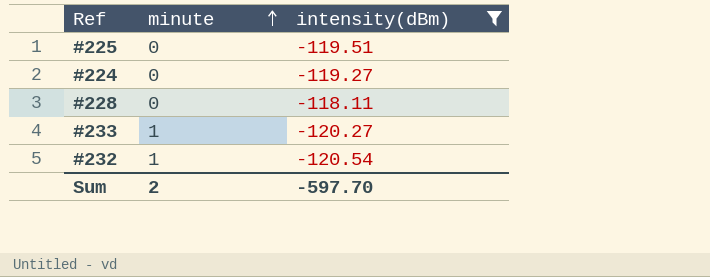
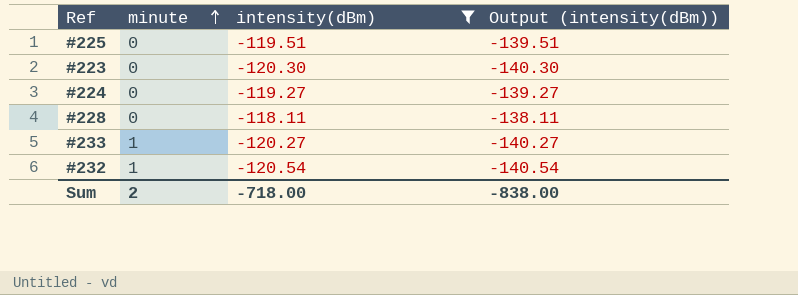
column Output (intensity(dBm)) | formula: none -> [intensity(dBm)] - 20
row #223: none -> 0 | -120.30 | -140.30
Sum | intensity(dBm): -597.70 -> -718.00

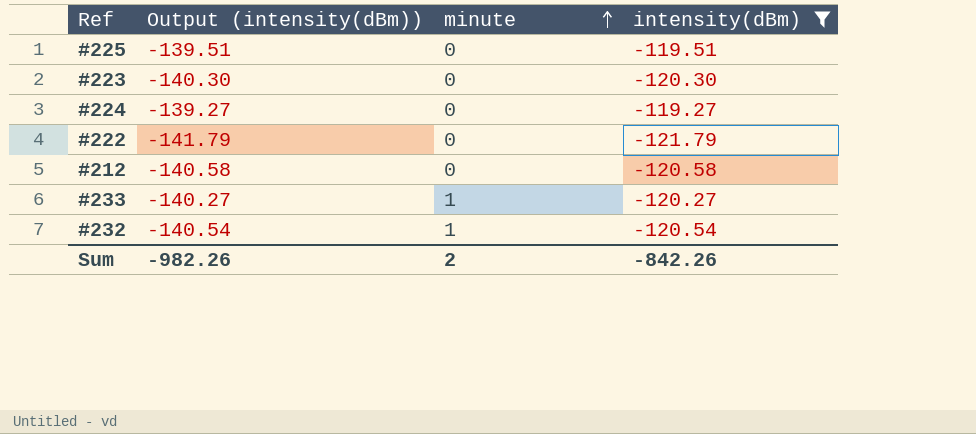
column Output (intensity(dBm)) | position: 4 -> 2
row #228: 0 | -118.11 | -138.11 -> none
row #222: none -> -141.79 | 0 | -121.79
row #212: none -> -140.58 | 0 | -120.58
Sum | Output (intensity(dBm)): -838.00 -> -982.26
Sum | intensity(dBm): -718.00 -> -842.26

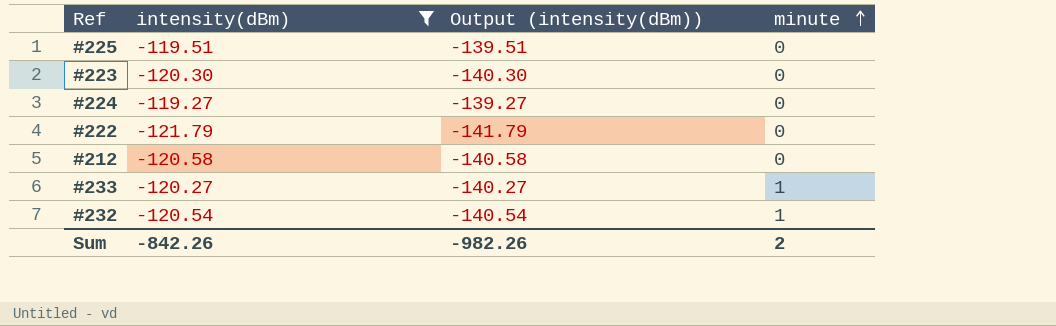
column intensity(dBm) | position: 4 -> 2

